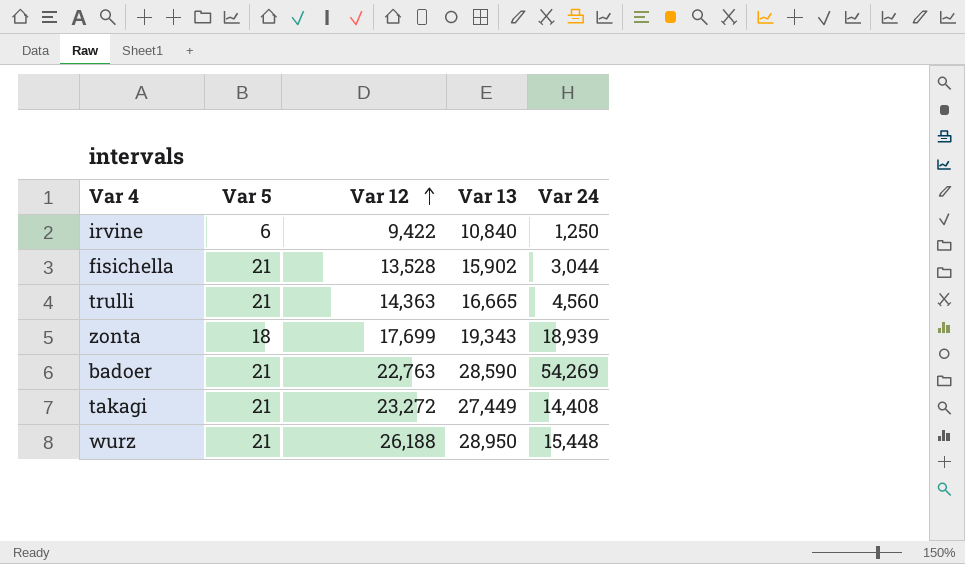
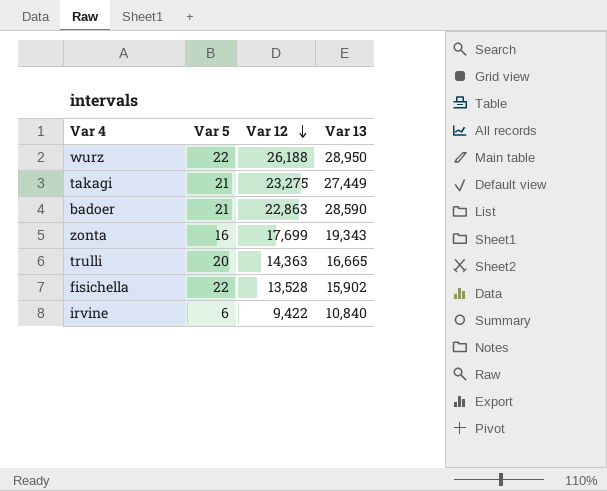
row order: Var 12 ascending -> Var 12 descending
column Var 24 | position: 5 -> none
wurz | Var 5: 21 -> 22
takagi | Var 12: 23,272 -> 23,275
badoer | Var 12: 22,763 -> 22,863
zonta | Var 5: 18 -> 16
trulli | Var 5: 21 -> 20
fisichella | Var 5: 21 -> 22

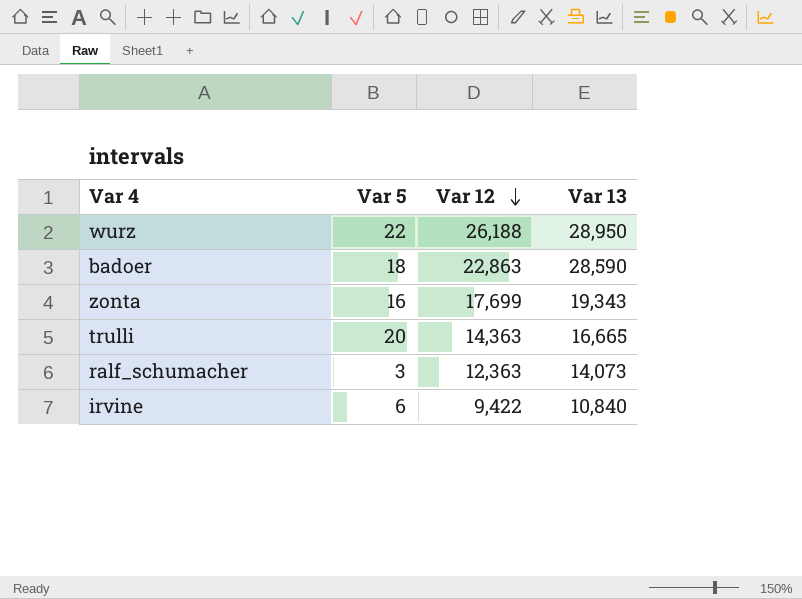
row takagi: 21 | 23,275 | 27,449 -> none
row fisichella: 22 | 13,528 | 15,902 -> none
badoer | Var 5: 21 -> 18
row ralf_schumacher: none -> 3 | 12,363 | 14,073

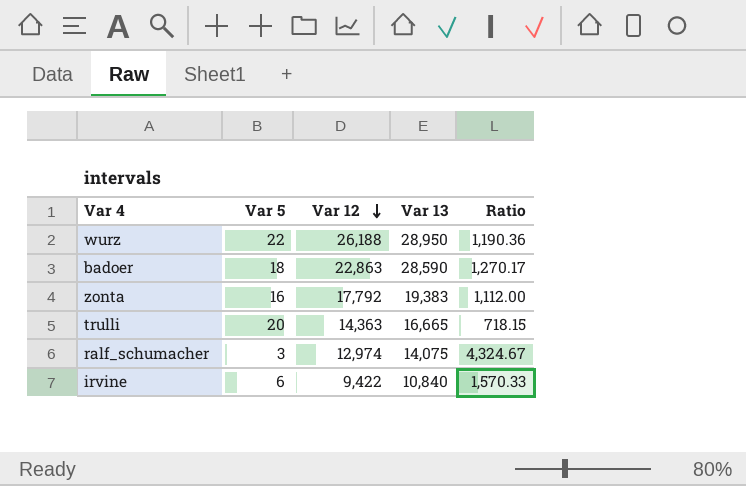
column Ratio | formula: none -> [Var 12] / [Var 5]
zonta | Var 12: 17,699 -> 17,792
zonta | Var 13: 19,343 -> 19,383
ralf_schumacher | Var 12: 12,363 -> 12,974
ralf_schumacher | Var 13: 14,073 -> 14,075

